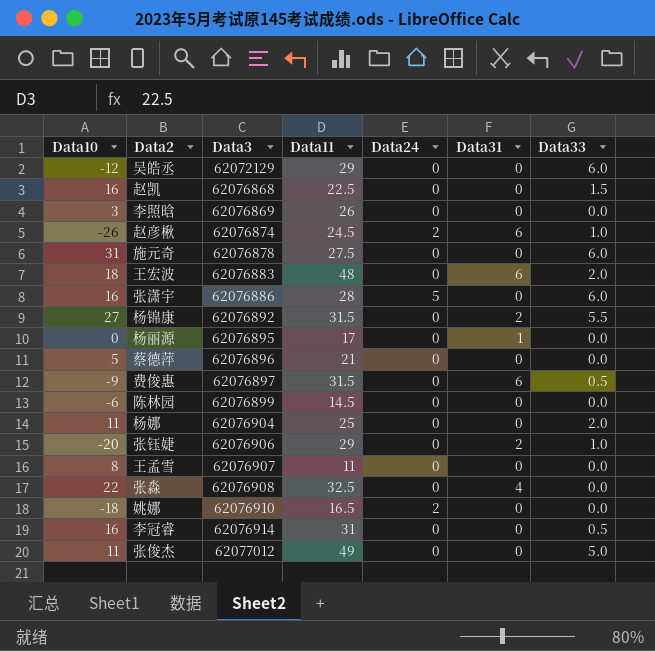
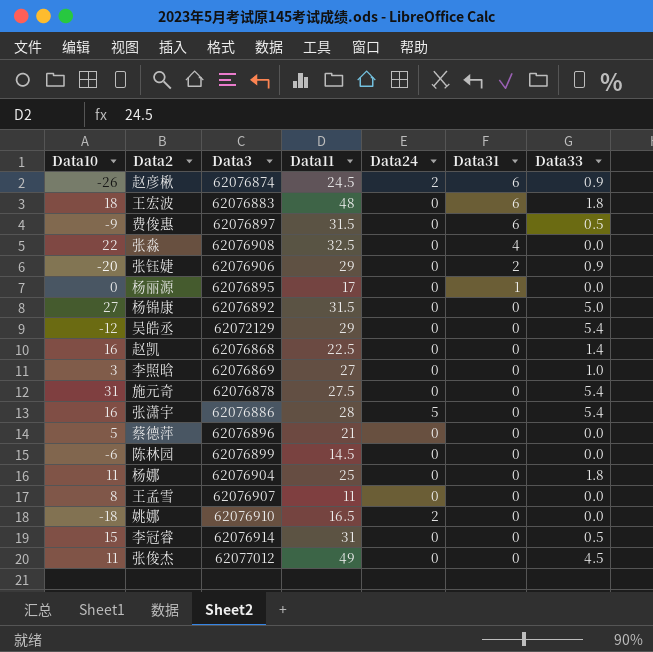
row order: Data3 ascending -> Data31 descending
赵彦楸 | Data33: 1.0 -> 0.9
王宏波 | Data33: 2.0 -> 1.8
张钰婕 | Data33: 1.0 -> 0.9
杨锦康 | Data31: 2 -> 0
杨锦康 | Data33: 5.5 -> 5.0
吴皓丞 | Data33: 6.0 -> 5.4
赵凯 | Data33: 1.5 -> 1.4
李照晗 | Data11: 26 -> 27
李照晗 | Data33: 0.0 -> 1.0
施元奇 | Data33: 6.0 -> 5.4
张潇宇 | Data33: 6.0 -> 5.4
杨娜 | Data33: 2.0 -> 1.8
李冠睿 | Data10: 16 -> 15
张俊杰 | Data33: 5.0 -> 4.5

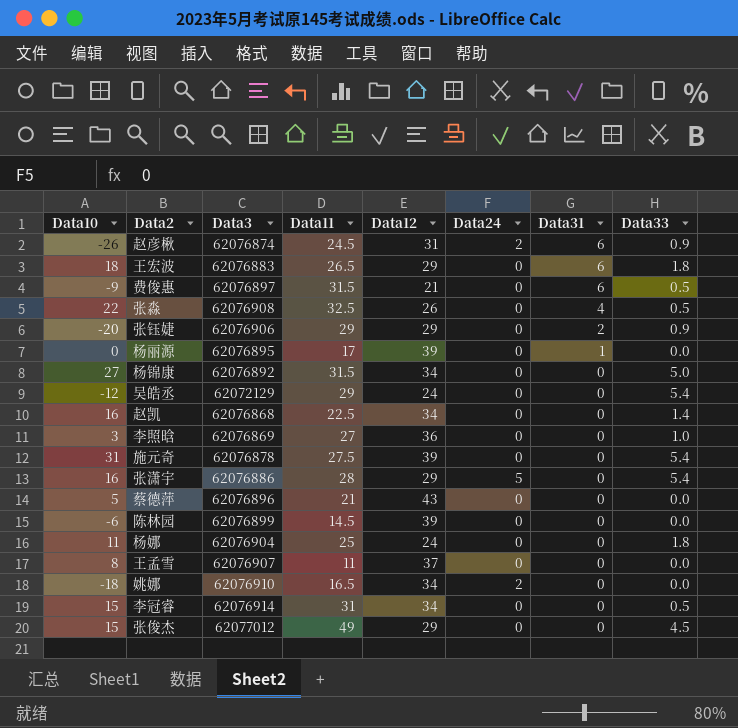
column Data12 | position: none -> 5
王宏波 | Data11: 48 -> 26.5
张淼 | Data33: 0.0 -> 0.5
张俊杰 | Data10: 11 -> 15

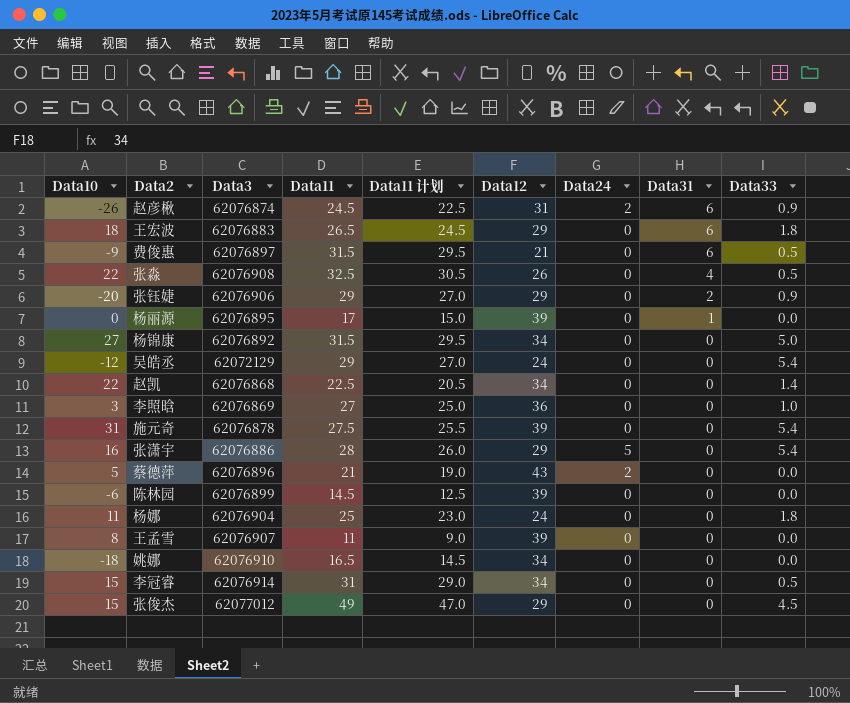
column Data11 计划 | formula: none -> [Data11] - 2
赵凯 | Data10: 16 -> 22
蔡德萍 | Data24: 0 -> 2
王孟雪 | Data12: 37 -> 39
姚娜 | Data24: 2 -> 0

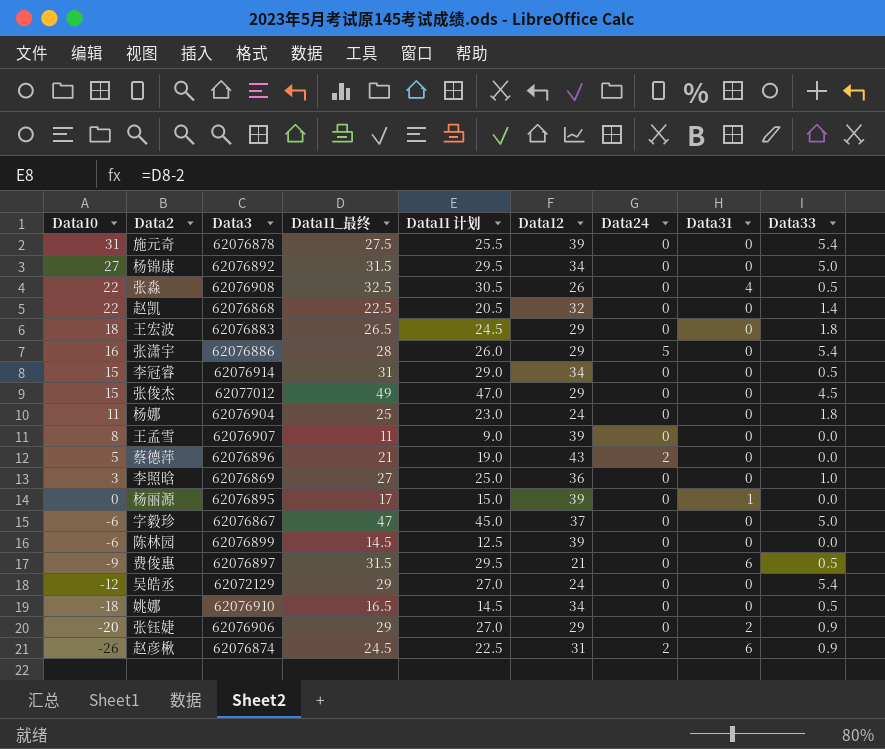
row order: Data31 descending -> Data10 descending
column name: Data11 -> Data11_最终
赵凯 | Data12: 34 -> 32
王宏波 | Data31: 6 -> 0
row 字毅珍: none -> -6 | 62076867 | 47 | 45.0 | 37 | 0 | 0 | 5.0
姚娜 | Data33: 0.0 -> 0.5

